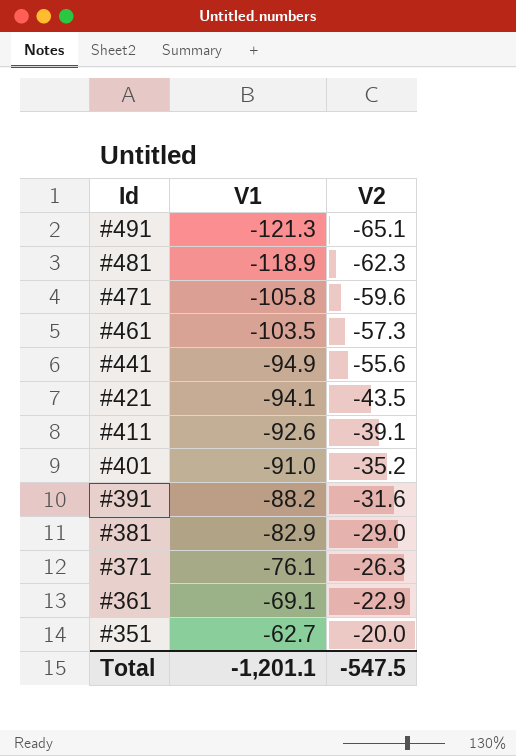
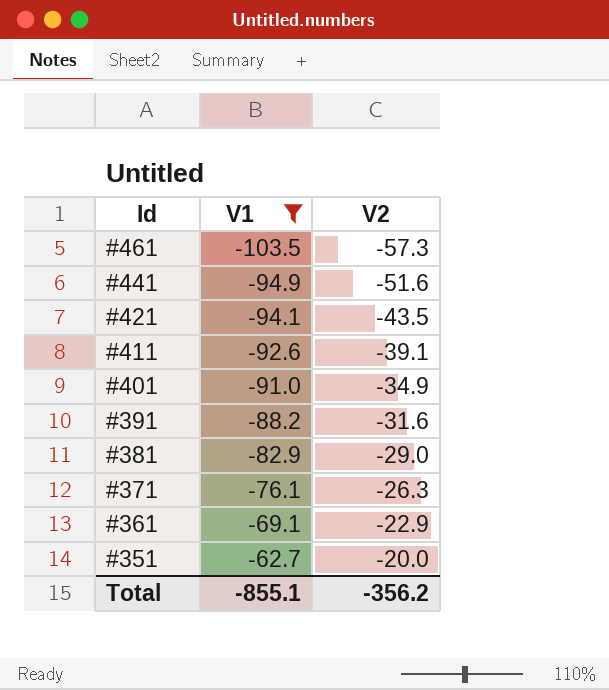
filter: none -> V1 >= -103.5
#441 | V2: -55.6 -> -51.6
#401 | V2: -35.2 -> -34.9
Total | V1: -1,201.1 -> -855.1
Total | V2: -547.5 -> -356.2

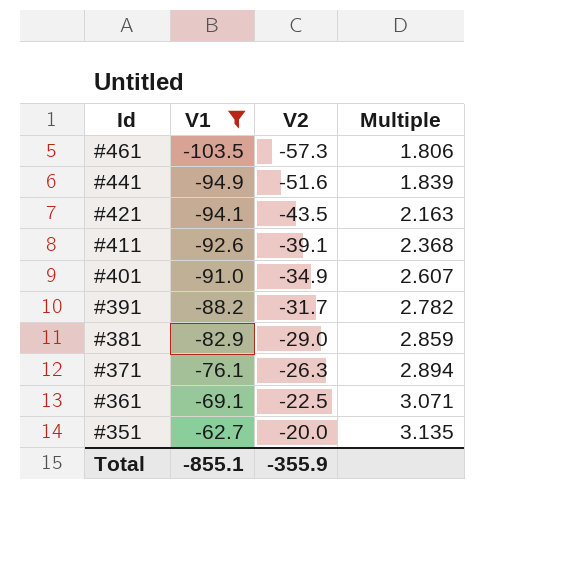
column Multiple | formula: none -> [V1] / [V2]
#391 | V2: -31.6 -> -31.7
#361 | V2: -22.9 -> -22.5
Total | V2: -356.2 -> -355.9

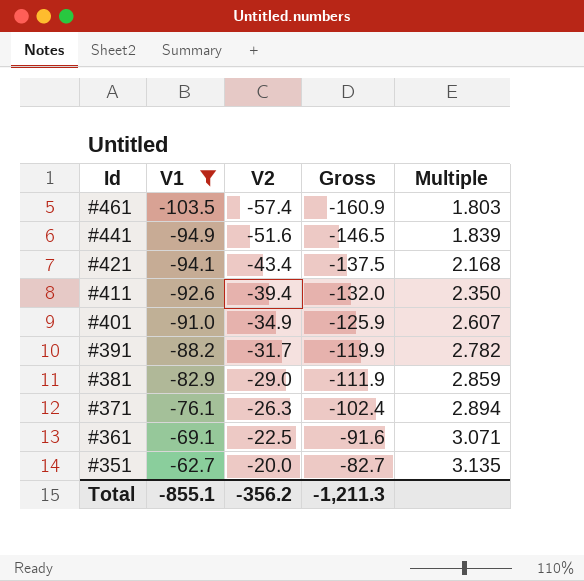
column Gross | formula: none -> [V1] + [V2]
#461 | V2: -57.3 -> -57.4
#461 | Multiple: 1.806 -> 1.803
#421 | V2: -43.5 -> -43.4
#421 | Multiple: 2.163 -> 2.168
#411 | V2: -39.1 -> -39.4
#411 | Multiple: 2.368 -> 2.350
Total | V2: -355.9 -> -356.2

